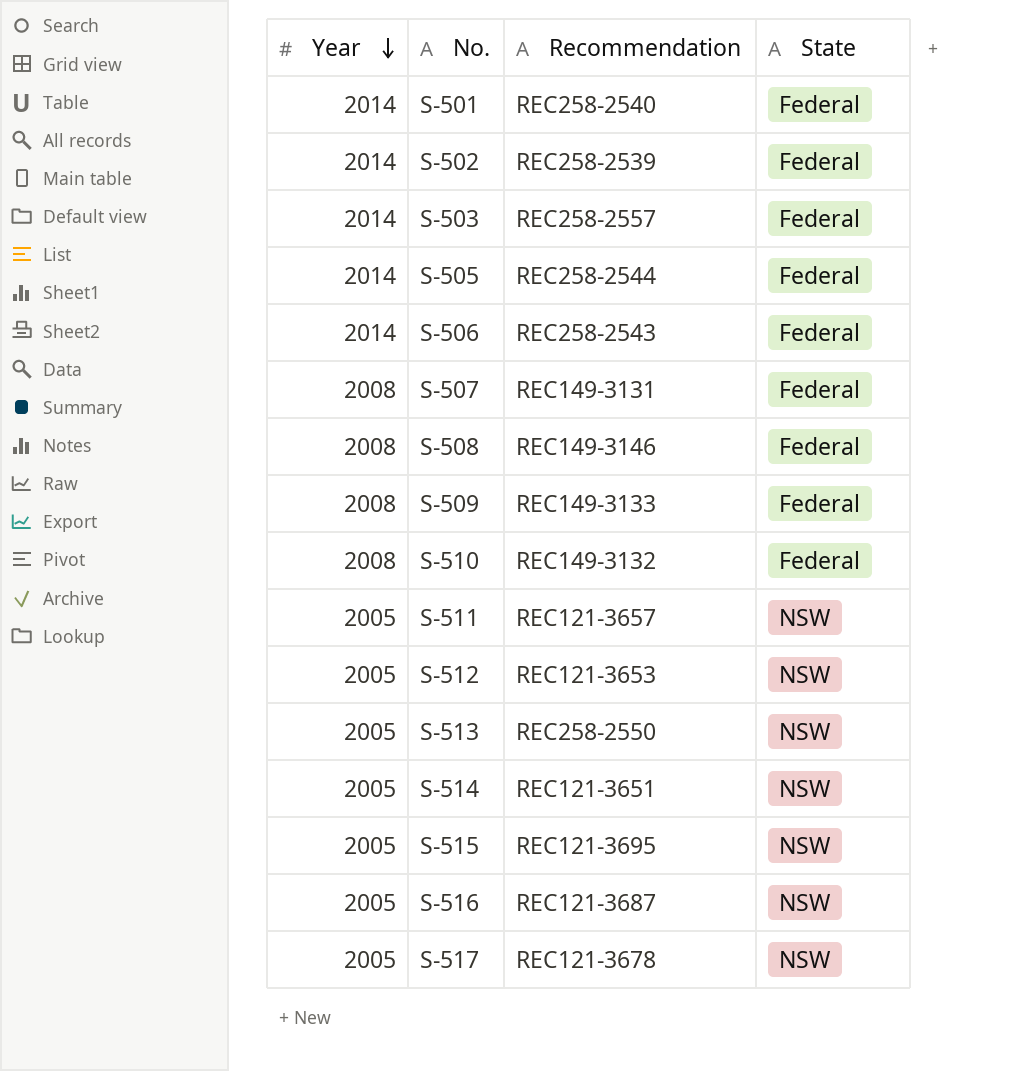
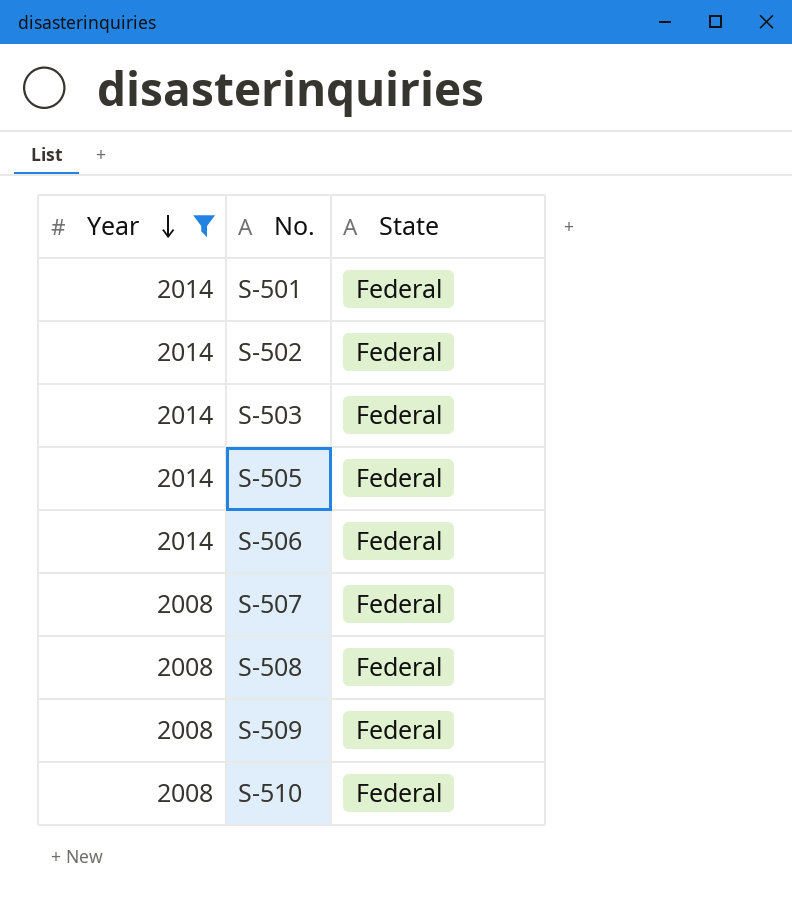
filter: none -> Year != 2005
column Recommendation | position: 3 -> none

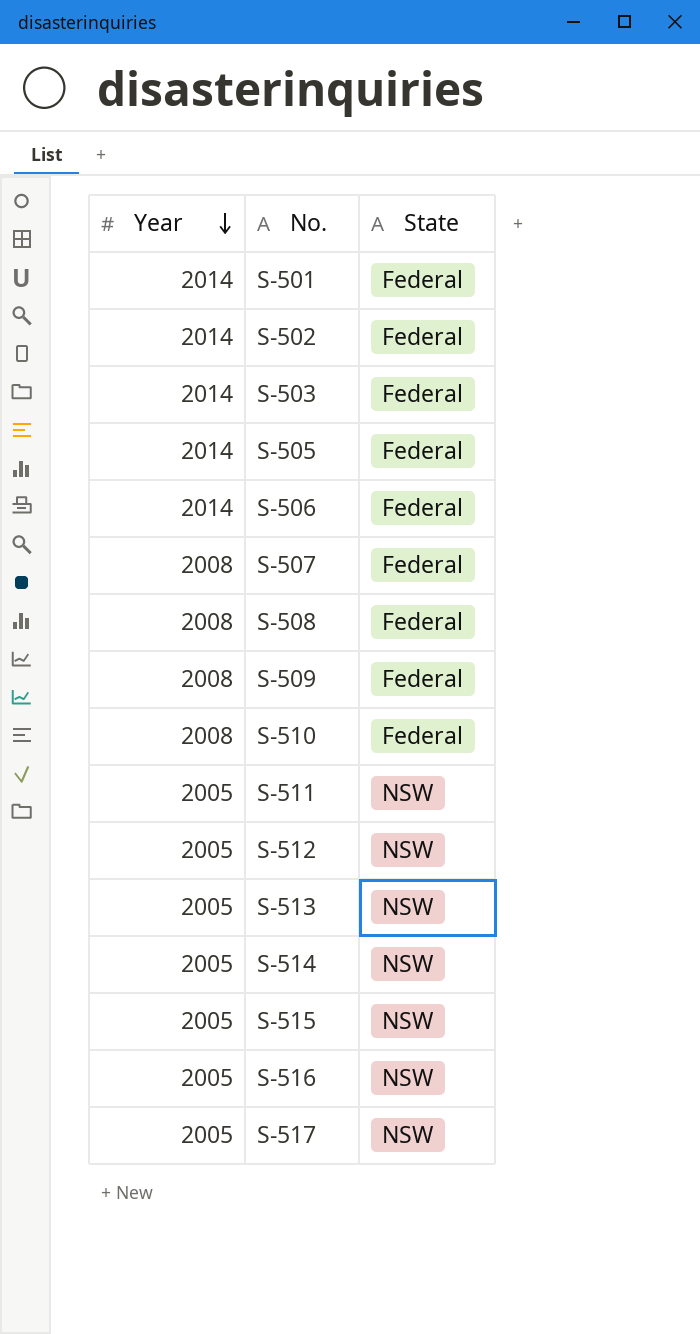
filter: Year != 2005 -> none

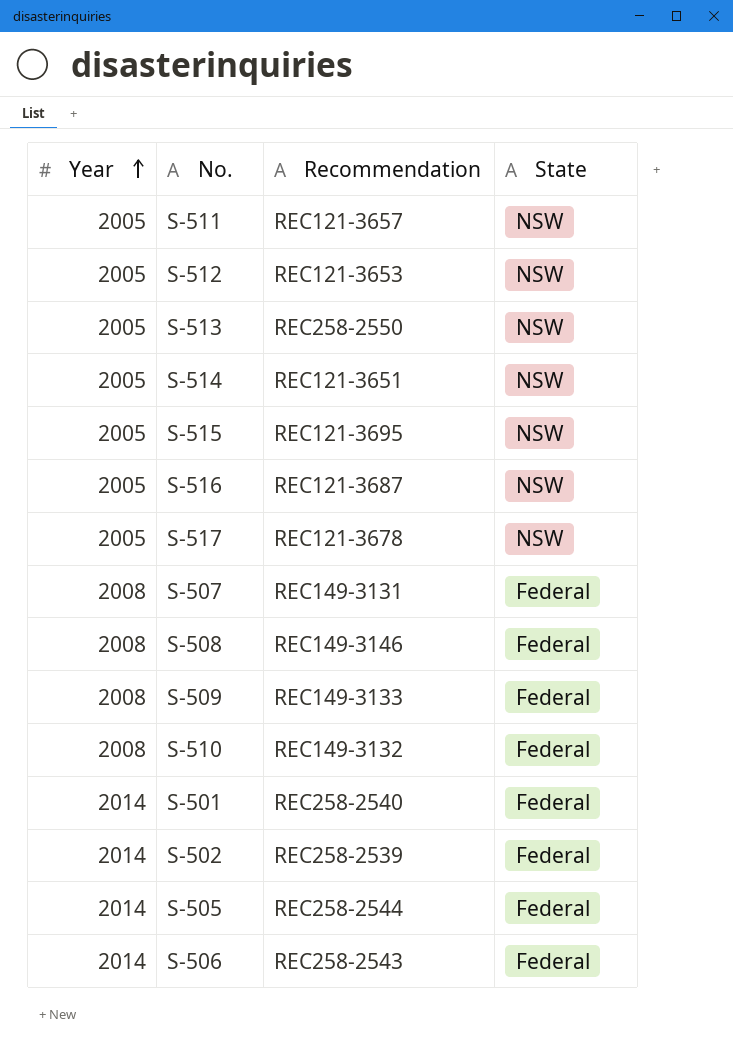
row order: Year descending -> Year ascending
column Recommendation | position: none -> 3
row S-503: 2014 | Federal -> none

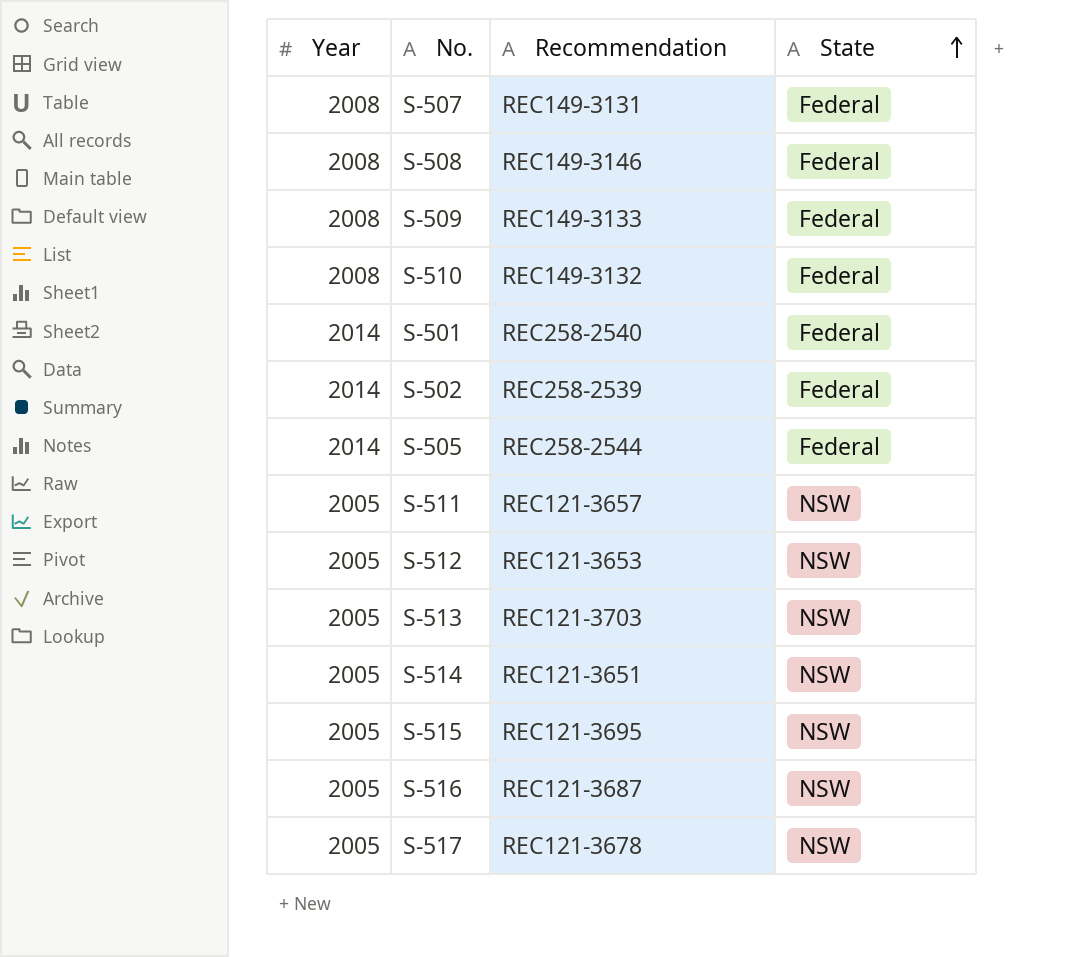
row order: Year ascending -> State ascending
row S-506: 2014 | REC258-2543 | Federal -> none
S-513 | Recommendation: REC258-2550 -> REC121-3703

